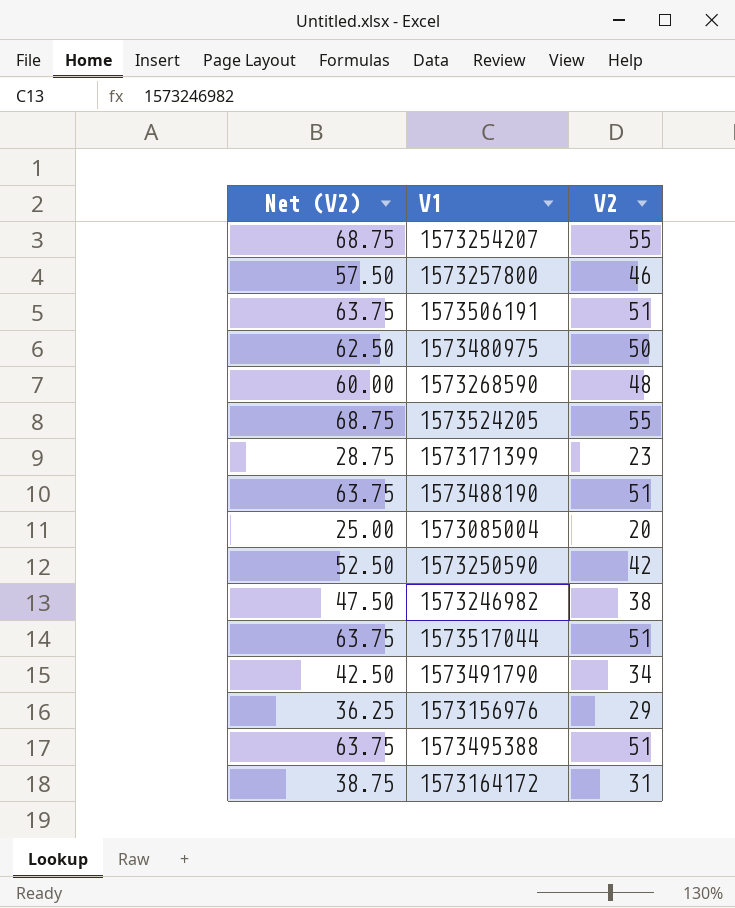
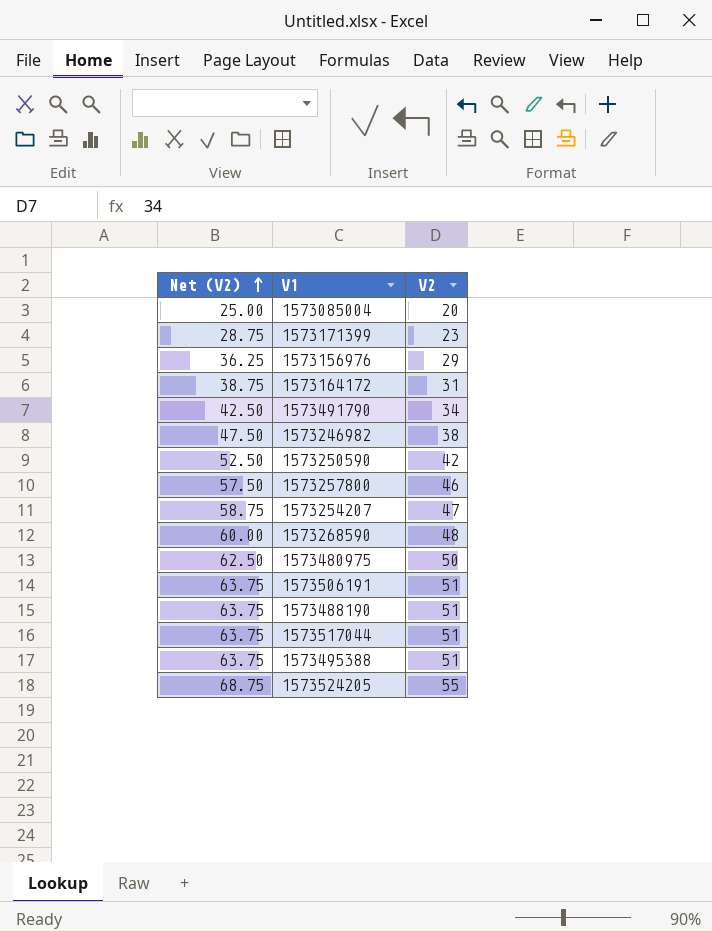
row order: none -> Net (V2) ascending
1573254207 | Net (V2): 68.75 -> 58.75
1573254207 | V2: 55 -> 47

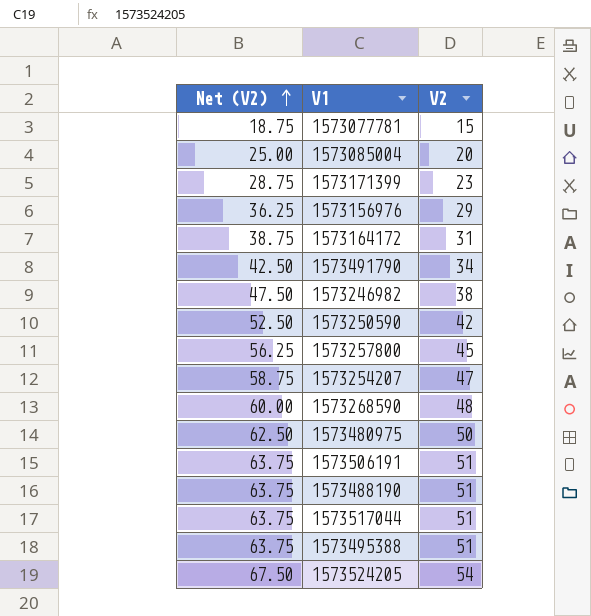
row 1573077781: none -> 18.75 | 15
1573257800 | Net (V2): 57.50 -> 56.25
1573257800 | V2: 46 -> 45
1573524205 | Net (V2): 68.75 -> 67.50
1573524205 | V2: 55 -> 54

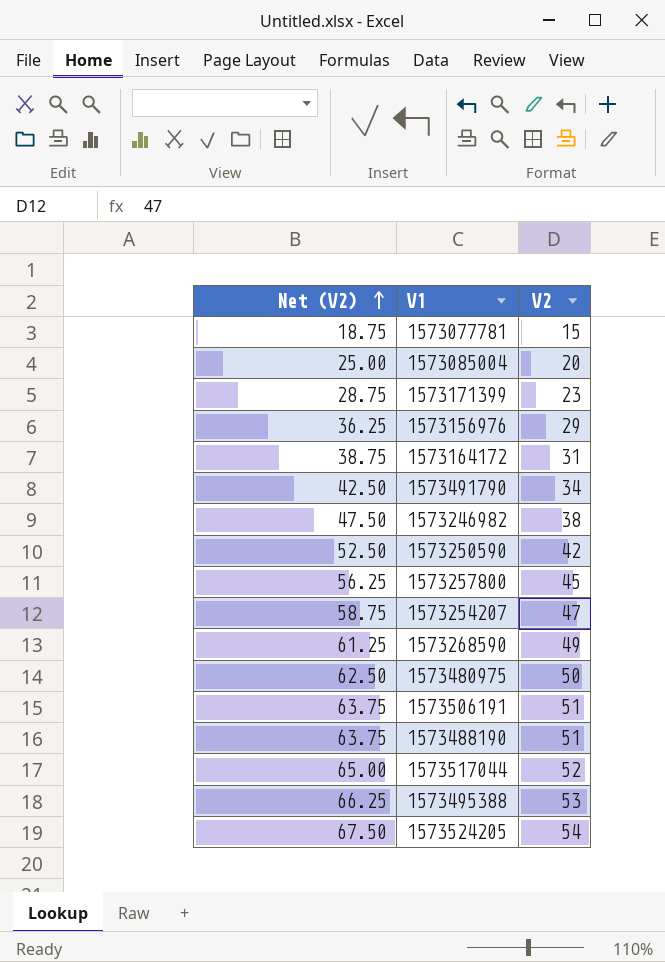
1573268590 | Net (V2): 60.00 -> 61.25
1573268590 | V2: 48 -> 49
1573517044 | Net (V2): 63.75 -> 65.00
1573517044 | V2: 51 -> 52
1573495388 | Net (V2): 63.75 -> 66.25
1573495388 | V2: 51 -> 53

